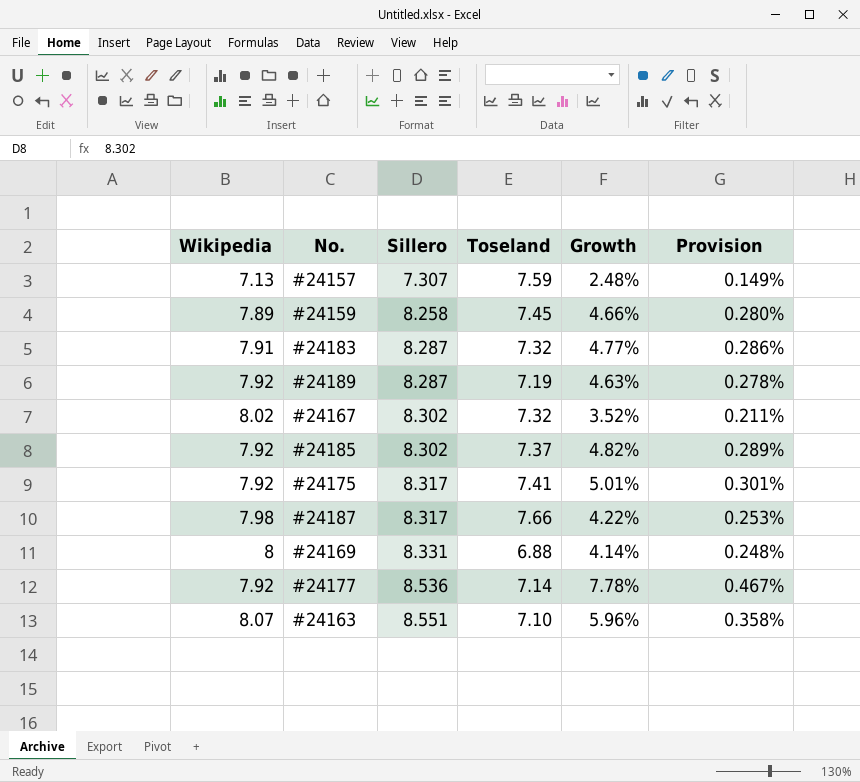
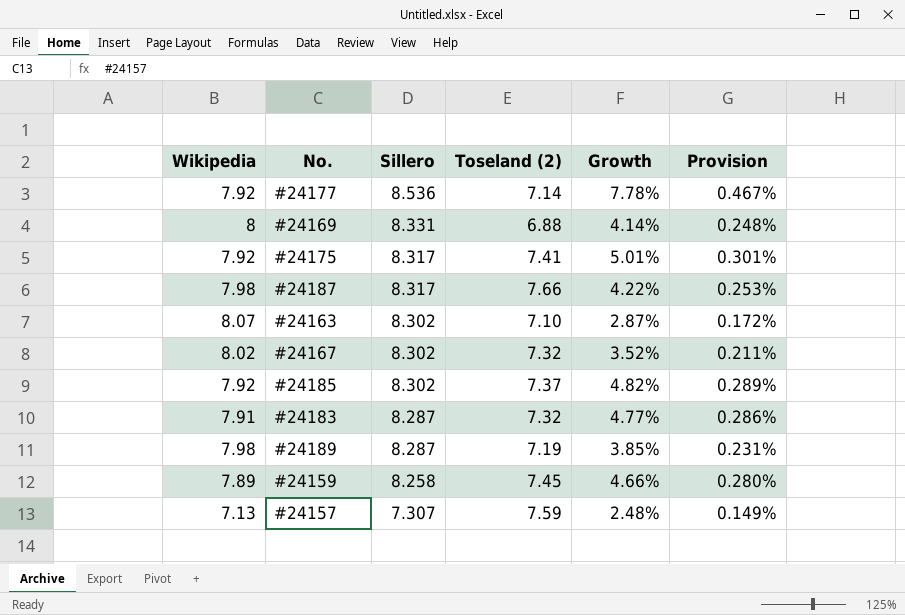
row order: Sillero ascending -> Sillero descending
column name: Toseland -> Toseland (2)
#24163 | Sillero: 8.551 -> 8.302
#24163 | Growth: 5.96% -> 2.87%
#24163 | Provision: 0.358% -> 0.172%
#24189 | Wikipedia: 7.92 -> 7.98
#24189 | Growth: 4.63% -> 3.85%
#24189 | Provision: 0.278% -> 0.231%

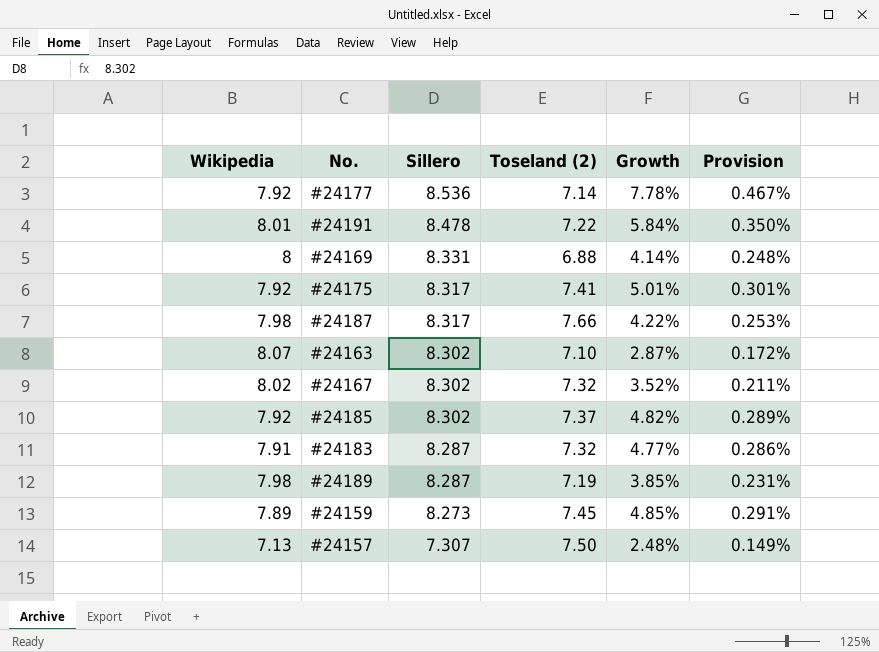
row #24191: none -> 8.01 | 8.478 | 7.22 | 5.84% | 0.350%
#24159 | Sillero: 8.258 -> 8.273
#24159 | Growth: 4.66% -> 4.85%
#24159 | Provision: 0.280% -> 0.291%
#24157 | Toseland (2): 7.59 -> 7.50

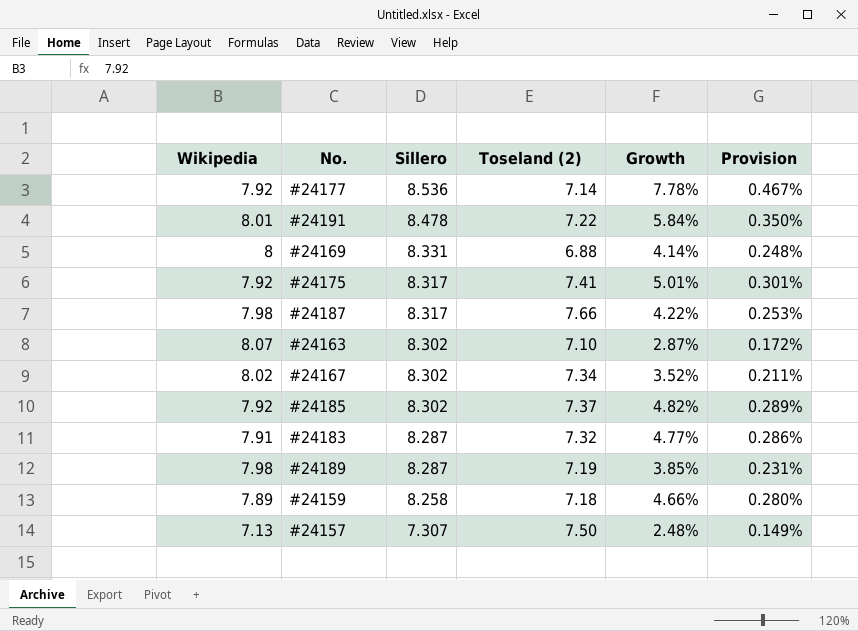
#24167 | Toseland (2): 7.32 -> 7.34
#24159 | Sillero: 8.273 -> 8.258
#24159 | Toseland (2): 7.45 -> 7.18
#24159 | Growth: 4.85% -> 4.66%
#24159 | Provision: 0.291% -> 0.280%

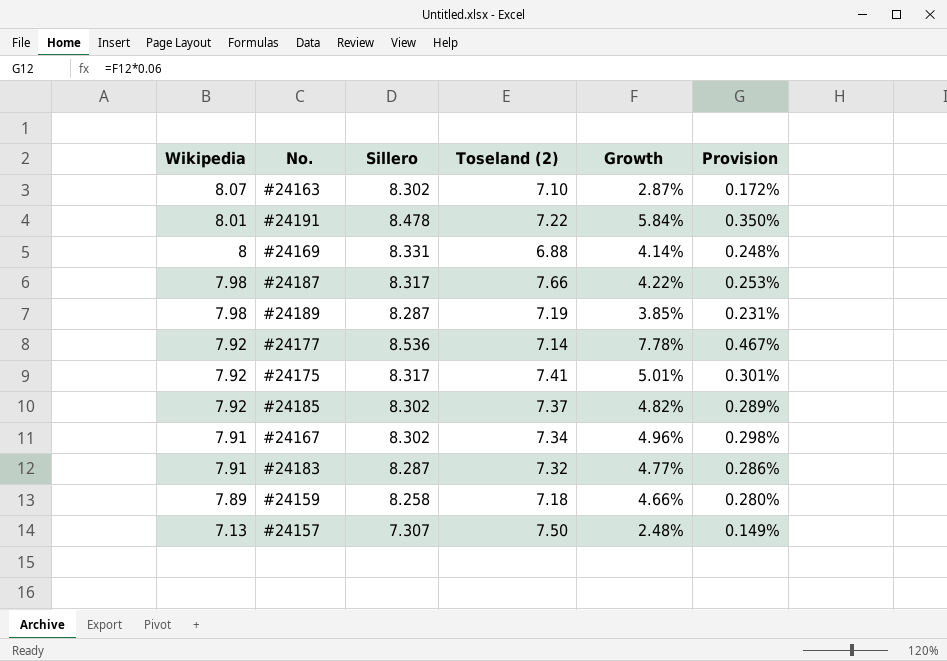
row order: Sillero descending -> Wikipedia descending
#24167 | Wikipedia: 8.02 -> 7.91
#24167 | Growth: 3.52% -> 4.96%
#24167 | Provision: 0.211% -> 0.298%

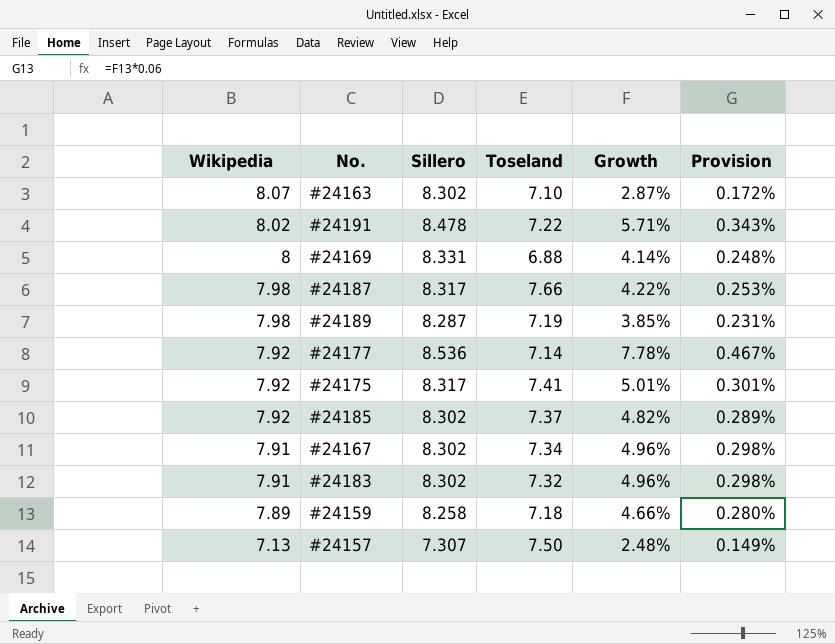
column name: Toseland (2) -> Toseland
#24191 | Wikipedia: 8.01 -> 8.02
#24191 | Growth: 5.84% -> 5.71%
#24191 | Provision: 0.350% -> 0.343%
#24183 | Sillero: 8.287 -> 8.302
#24183 | Growth: 4.77% -> 4.96%
#24183 | Provision: 0.286% -> 0.298%

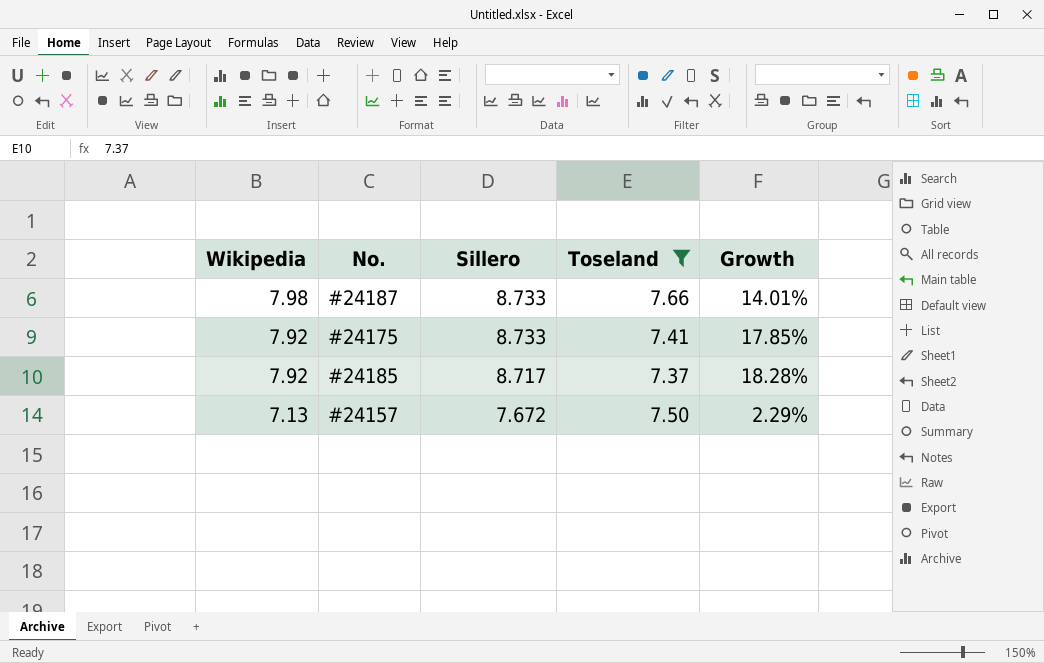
filter: none -> Toseland >= 7.37
column Provision | formula: [Growth] * 0.06 -> none
column Growth | formula: ([Sillero] - [Wikipedia]) / [Wikipedia] -> ([Sillero] - [Toseland]) / [Toseland]
#24187 | Sillero: 8.317 -> 8.733
#24175 | Sillero: 8.317 -> 8.733
#24185 | Sillero: 8.302 -> 8.717
#24157 | Sillero: 7.307 -> 7.672

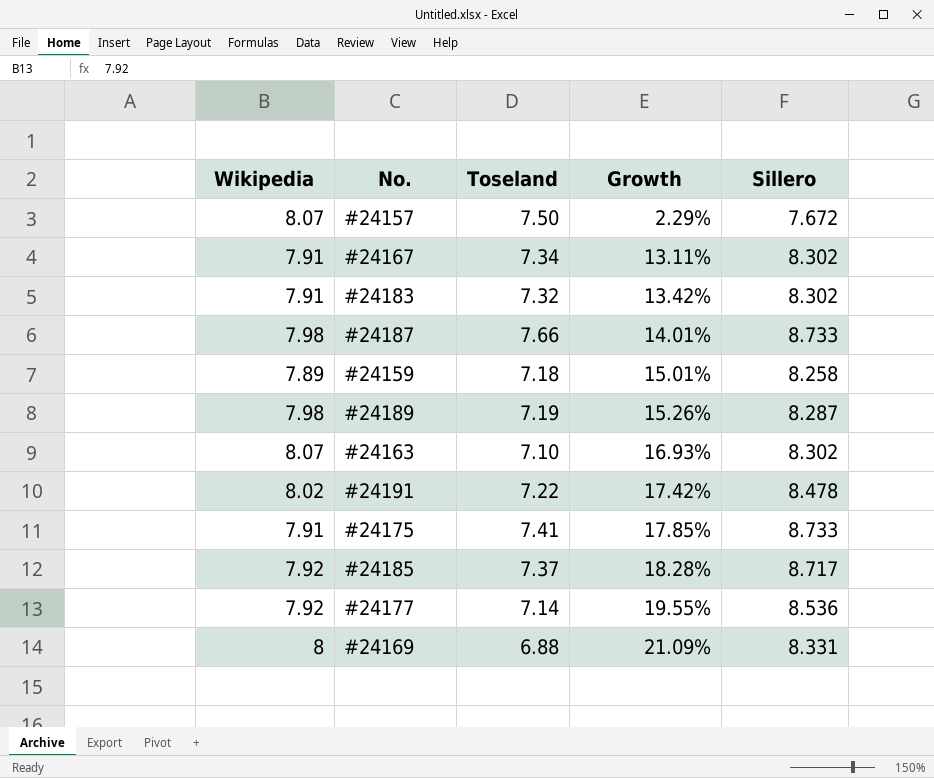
filter: Toseland >= 7.37 -> none
row order: Wikipedia descending -> Growth ascending
column Sillero | position: 3 -> 5
#24157 | Wikipedia: 7.13 -> 8.07
#24175 | Wikipedia: 7.92 -> 7.91

